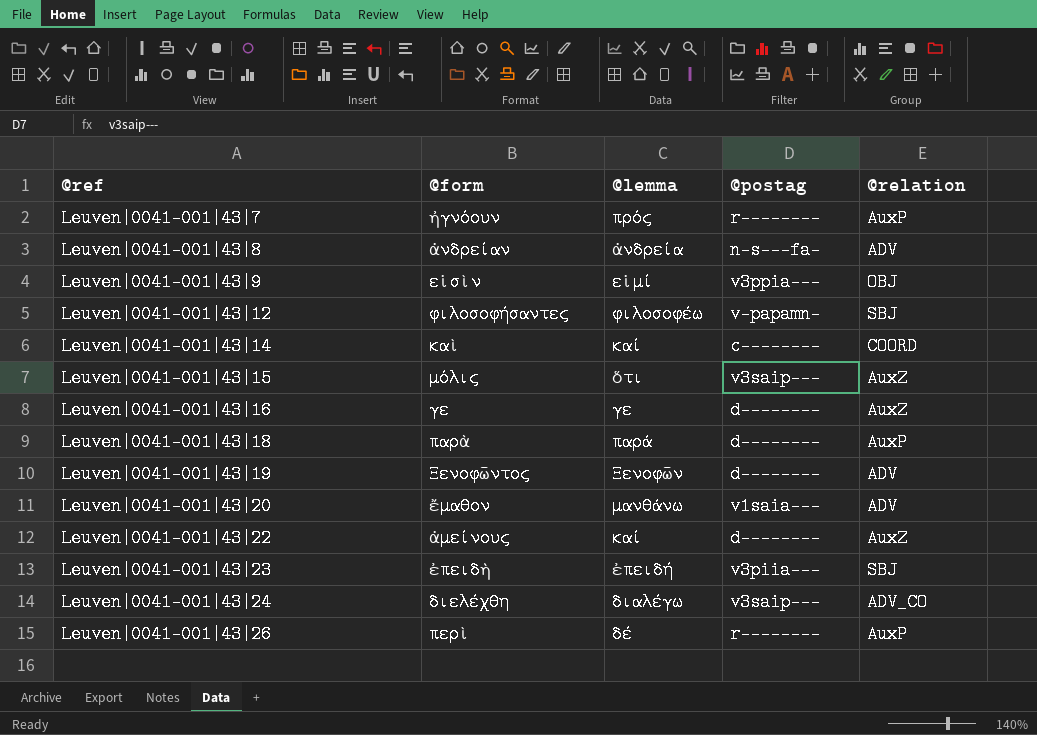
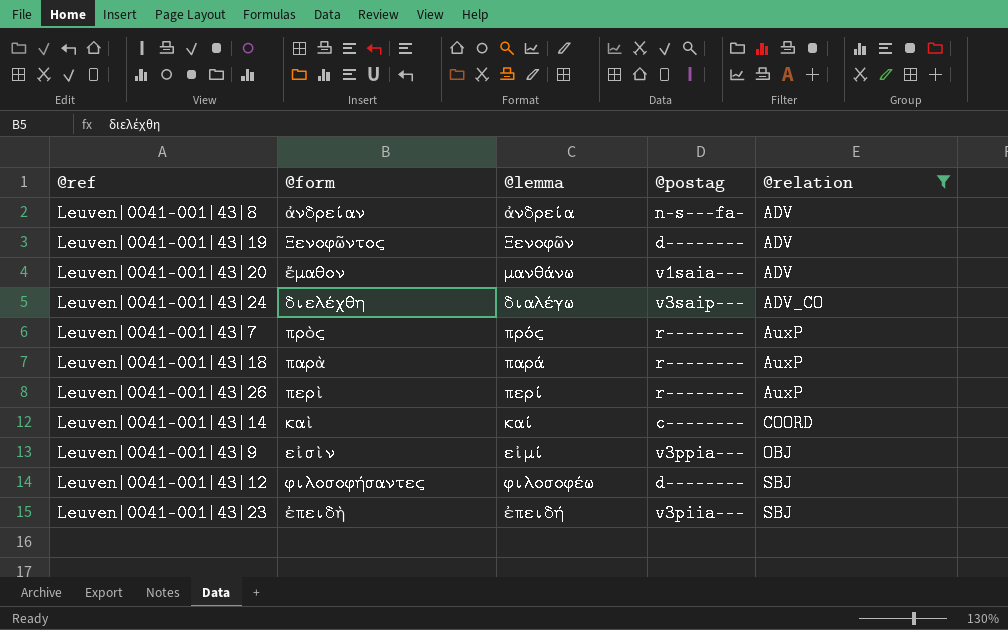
filter: none -> @relation != AuxZ
row order: @ref ascending -> @relation ascending
Leuven|0041-001|43|7 | @form: ἠγνόουν -> πρὸς
Leuven|0041-001|43|18 | @postag: d-------- -> r--------
Leuven|0041-001|43|26 | @lemma: δέ -> περί
Leuven|0041-001|43|12 | @postag: v-papamn- -> d--------

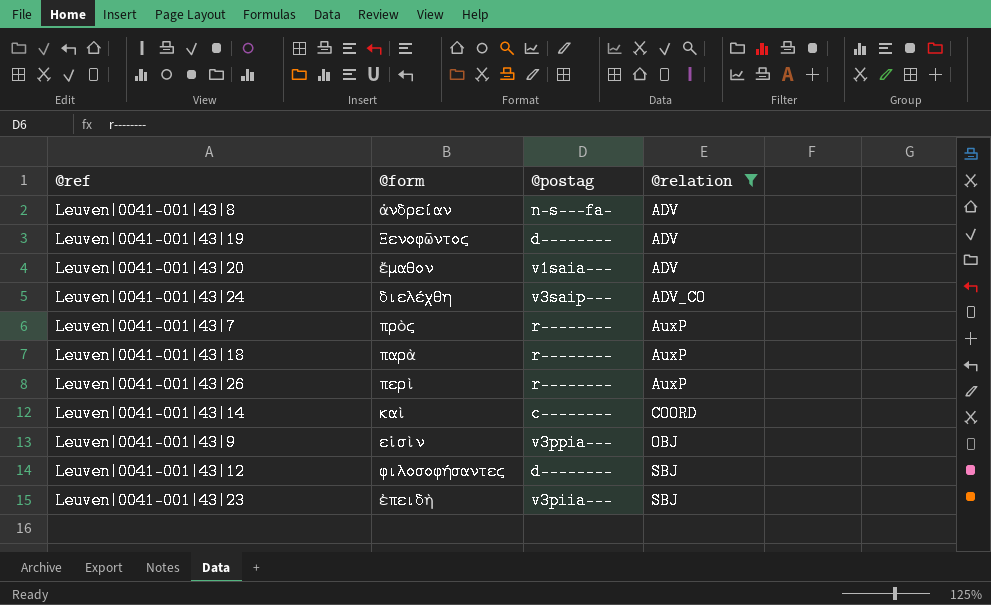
column @lemma | position: 3 -> none

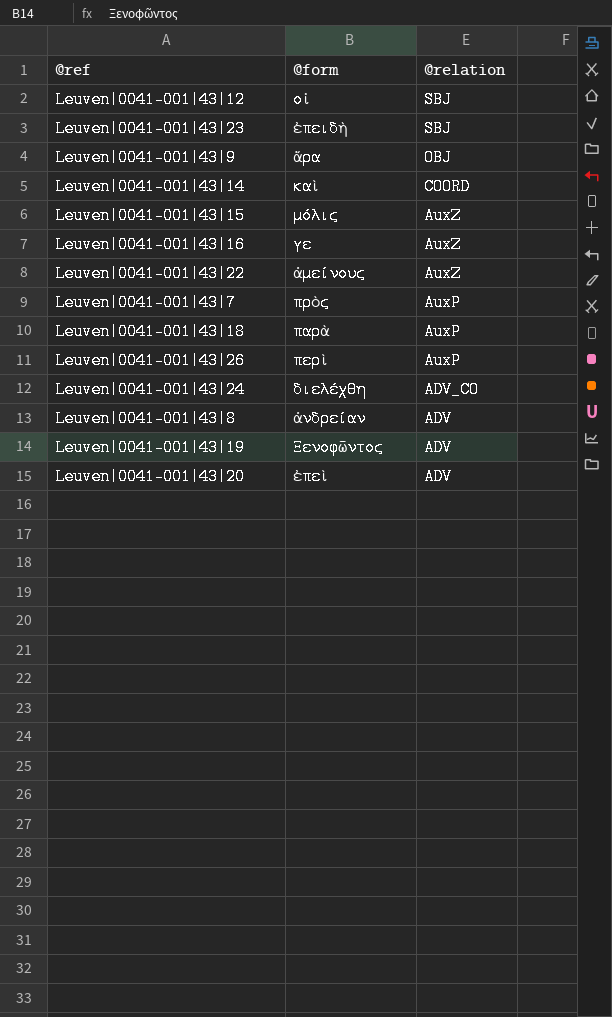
filter: @relation != AuxZ -> none
row order: @relation ascending -> @relation descending
column @postag | position: 3 -> none
Leuven|0041-001|43|12 | @form: φιλοσοφήσαντες -> οἱ
Leuven|0041-001|43|9 | @form: εἰσὶν -> ἄρα
Leuven|0041-001|43|20 | @form: ἔμαθον -> ἐπεὶ

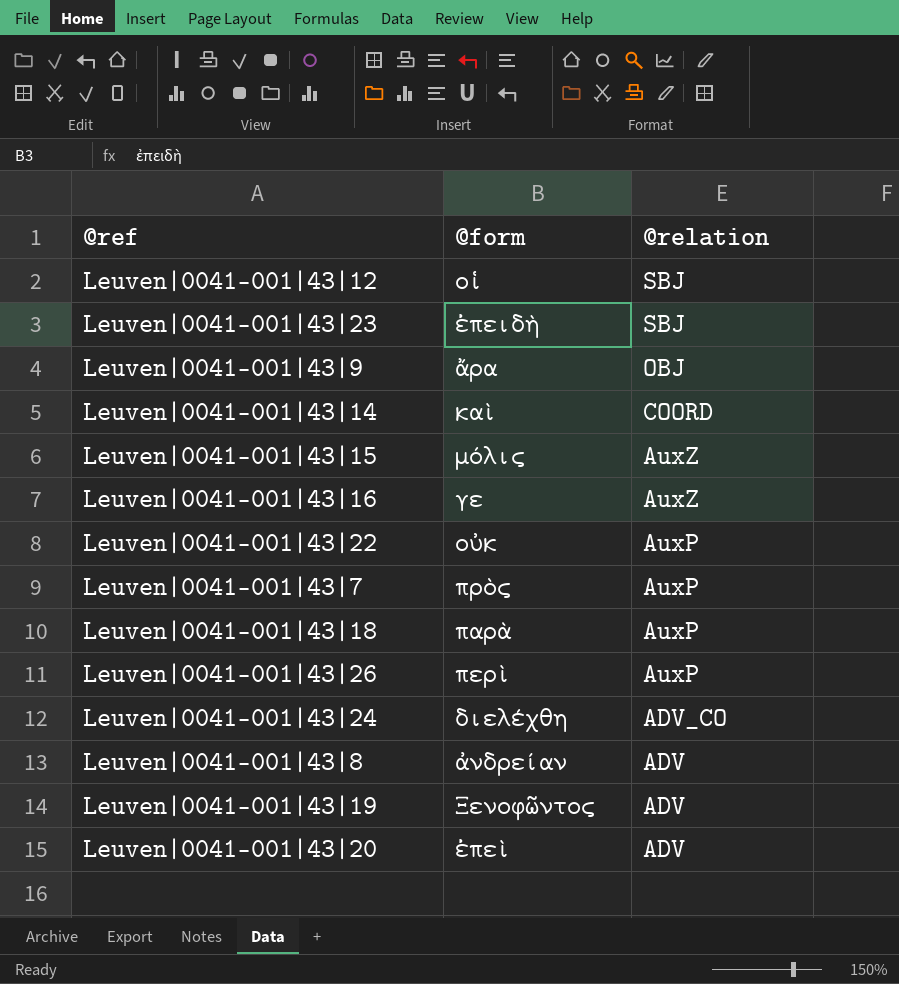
Leuven|0041-001|43|22 | @form: ἀμείνους -> οὐκ
Leuven|0041-001|43|22 | @relation: AuxZ -> AuxP

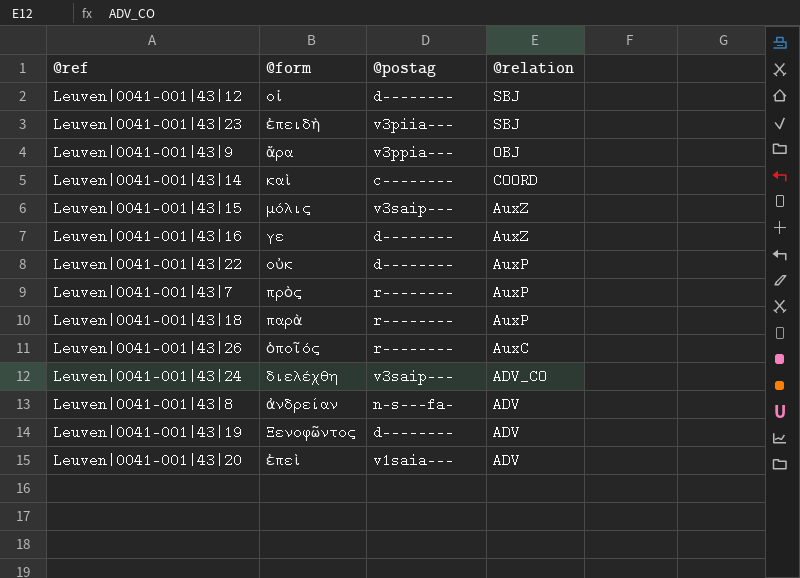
column @postag | position: none -> 3
Leuven|0041-001|43|26 | @form: περὶ -> ὁποῖός
Leuven|0041-001|43|26 | @relation: AuxP -> AuxC

